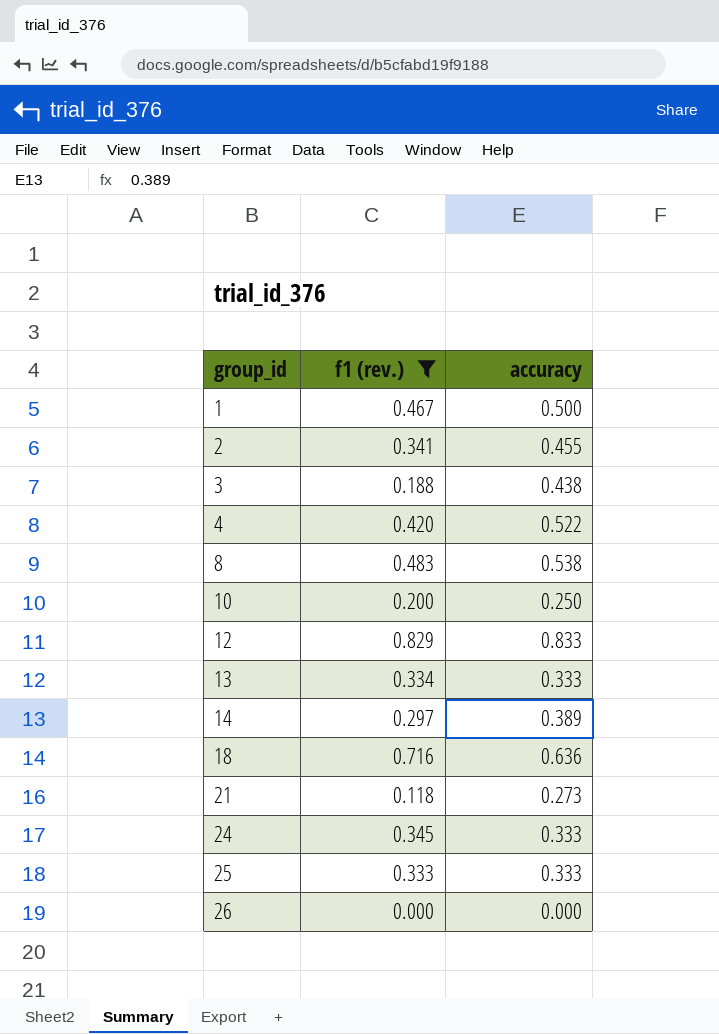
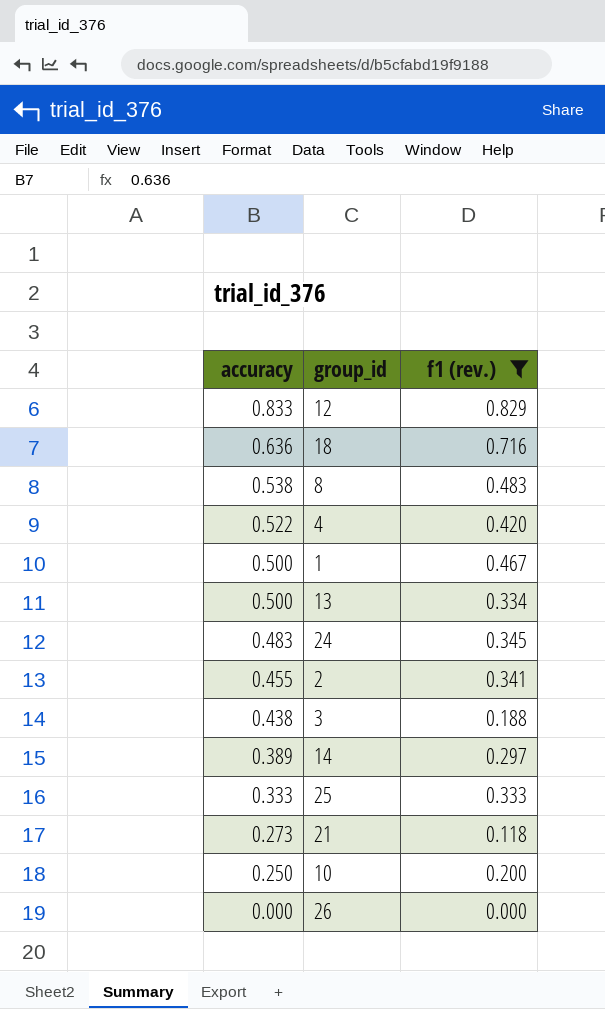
row order: group_id ascending -> accuracy descending
column accuracy | position: 3 -> 1
13 | accuracy: 0.333 -> 0.500
24 | accuracy: 0.333 -> 0.483

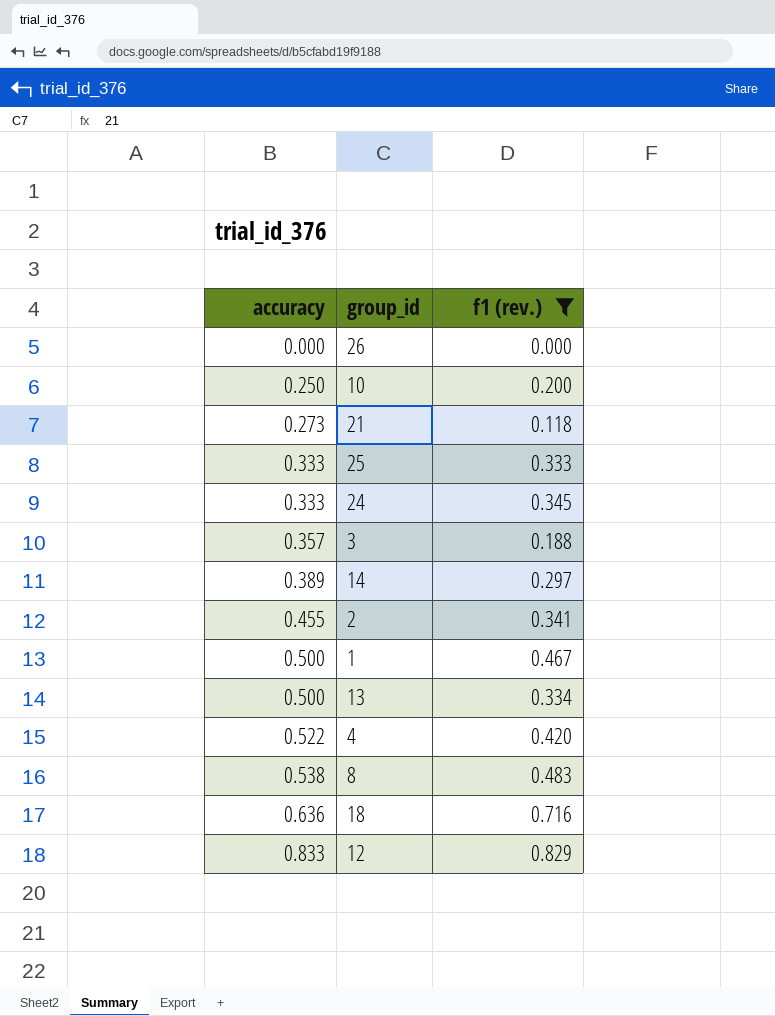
row order: accuracy descending -> accuracy ascending
24 | accuracy: 0.483 -> 0.333
3 | accuracy: 0.438 -> 0.357

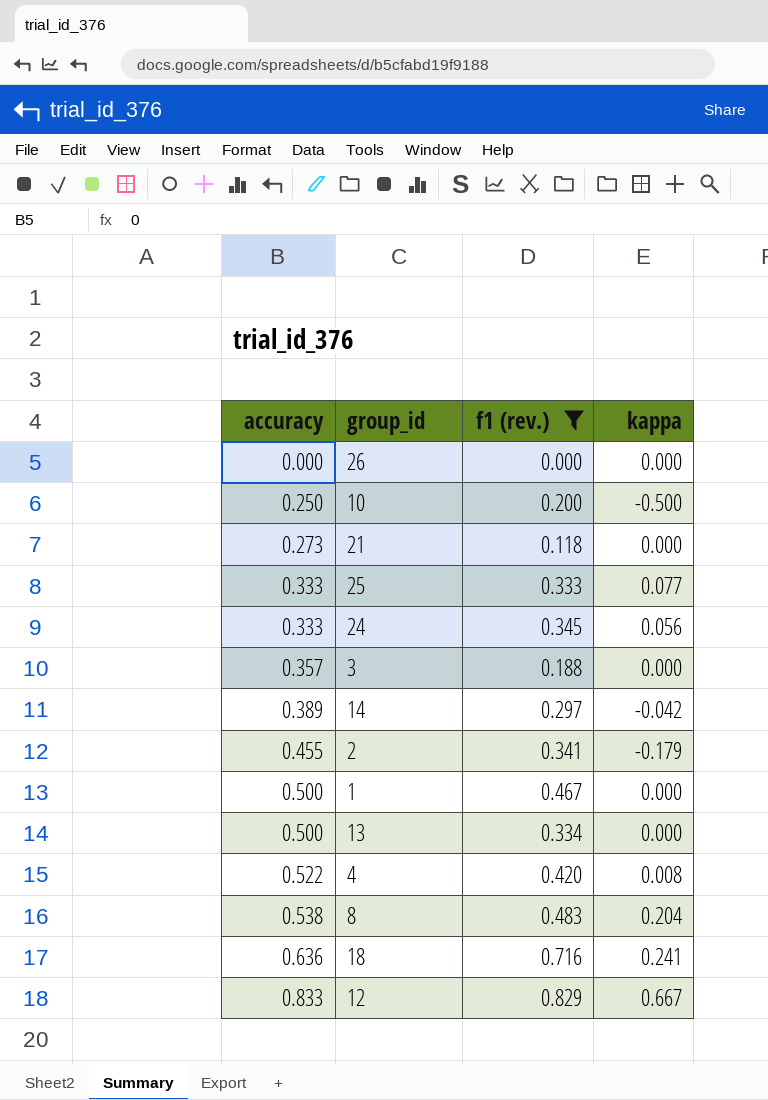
column kappa | position: none -> 4

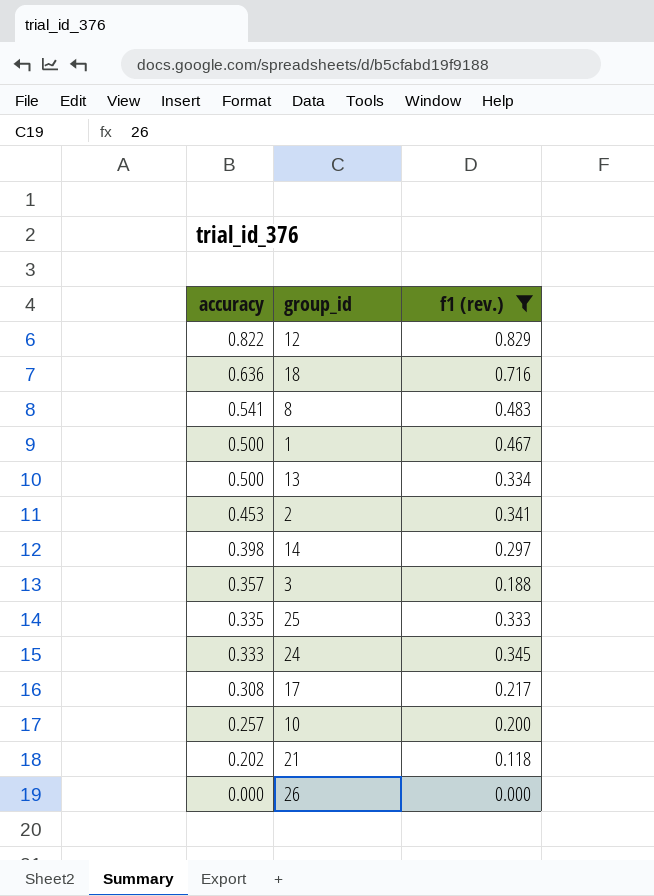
row order: accuracy ascending -> accuracy descending
column kappa | position: 4 -> none
row 4: 0.522 | 0.420 | 0.008 -> none
12 | accuracy: 0.833 -> 0.822
8 | accuracy: 0.538 -> 0.541
2 | accuracy: 0.455 -> 0.453
14 | accuracy: 0.389 -> 0.398
25 | accuracy: 0.333 -> 0.335
row 17: none -> 0.308 | 0.217
10 | accuracy: 0.250 -> 0.257
21 | accuracy: 0.273 -> 0.202

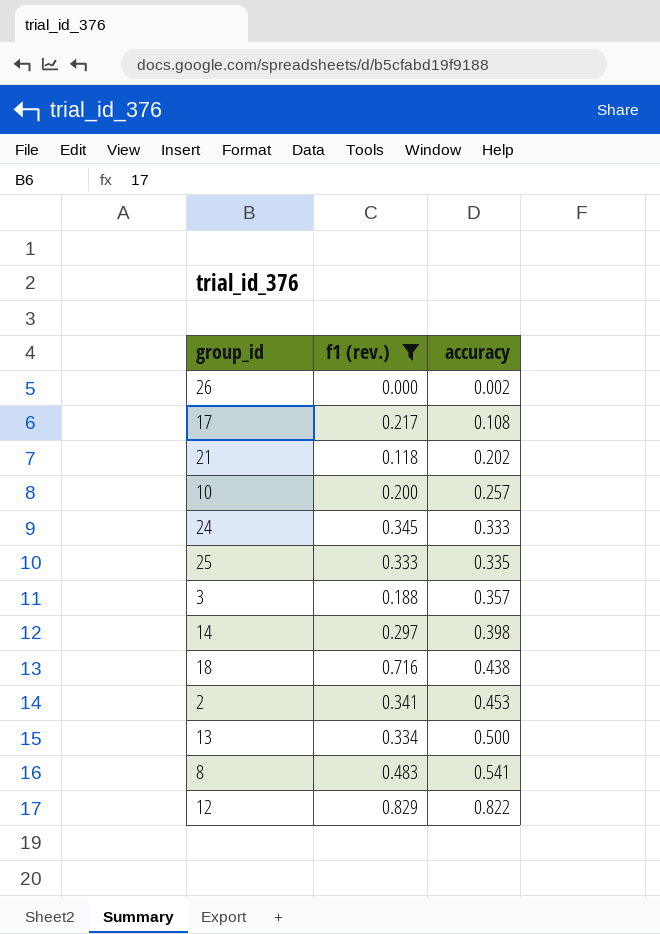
row order: accuracy descending -> accuracy ascending
column accuracy | position: 1 -> 3
row 1: 0.500 | 0.467 -> none
26 | accuracy: 0.000 -> 0.002
17 | accuracy: 0.308 -> 0.108
18 | accuracy: 0.636 -> 0.438

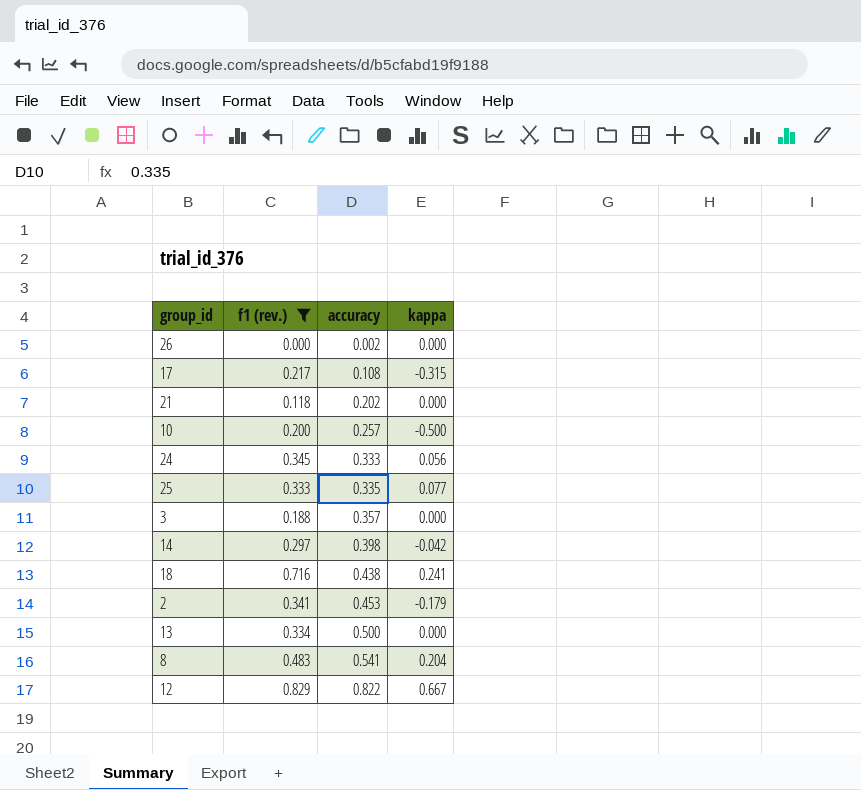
column kappa | position: none -> 4

